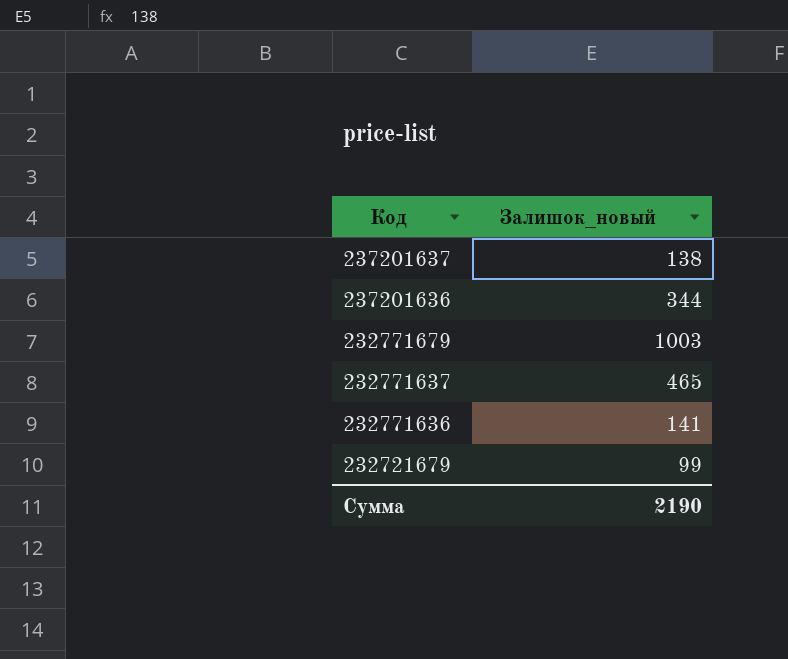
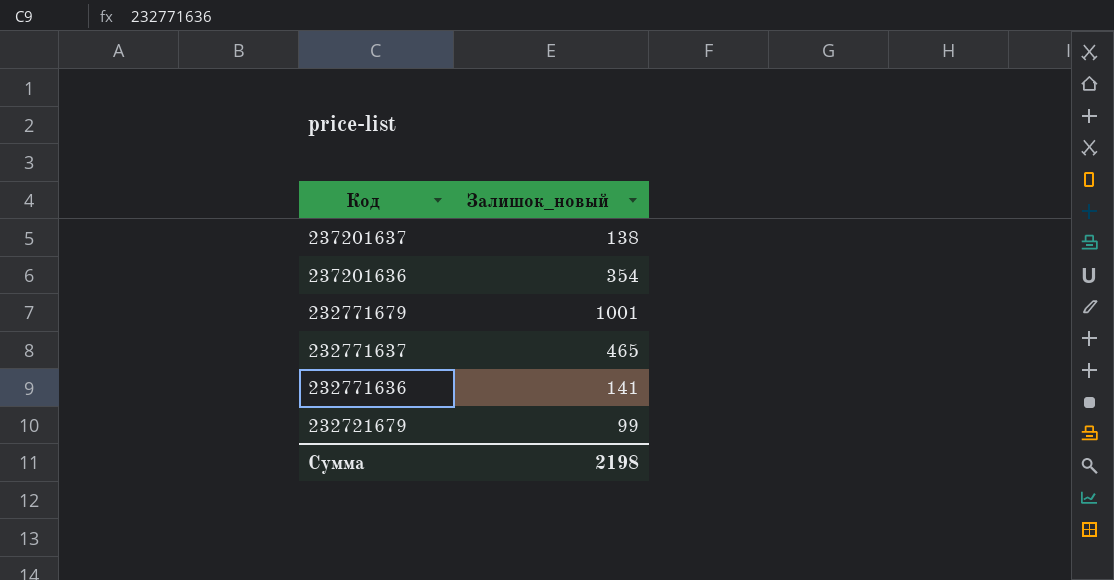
237201636 | Залишок_новый: 344 -> 354
232771679 | Залишок_новый: 1003 -> 1001
Сумма | Залишок_новый: 2190 -> 2198

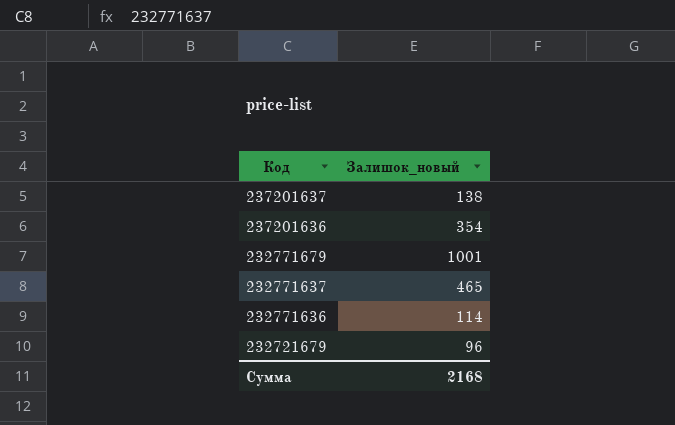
232771636 | Залишок_новый: 141 -> 114
232721679 | Залишок_новый: 99 -> 96
Сумма | Залишок_новый: 2198 -> 2168

